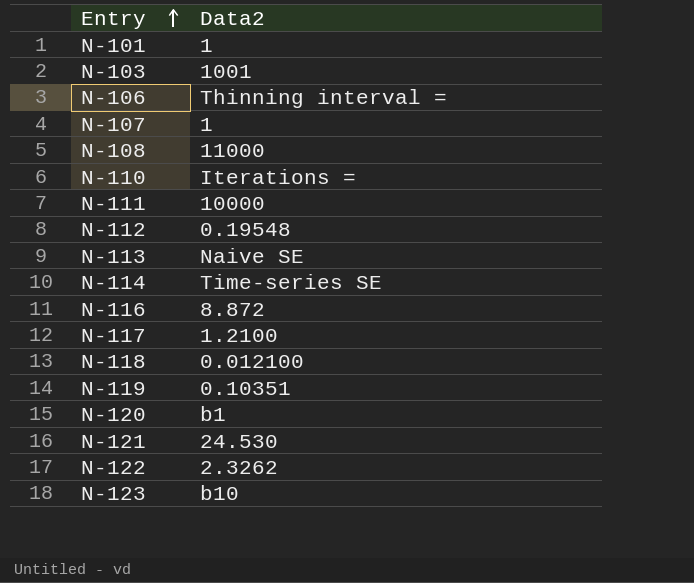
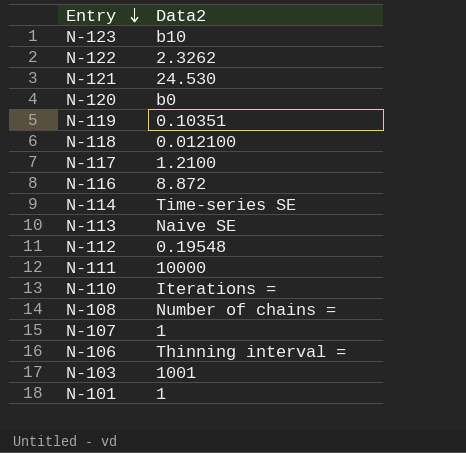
row order: Entry ascending -> Entry descending
N-120 | Data2: b1 -> b0
N-108 | Data2: 11000 -> Number of chains =

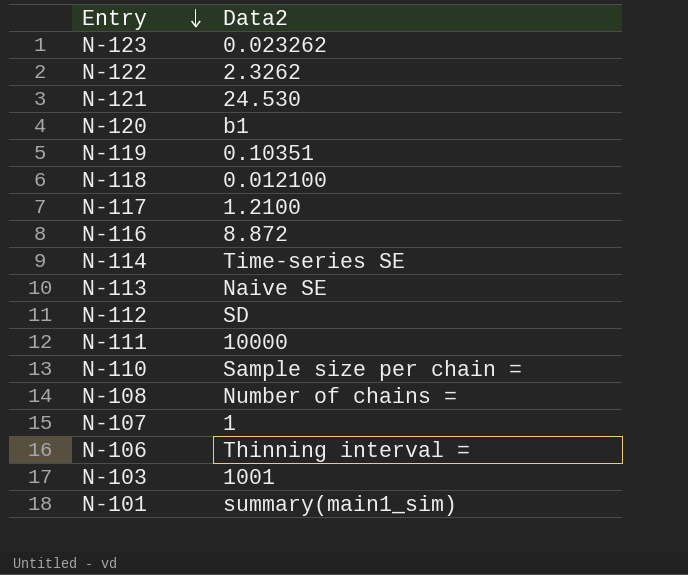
N-123 | Data2: b10 -> 0.023262
N-120 | Data2: b0 -> b1
N-112 | Data2: 0.19548 -> SD
N-110 | Data2: Iterations = -> Sample size per chain =
N-101 | Data2: 1 -> summary(main1_sim)

